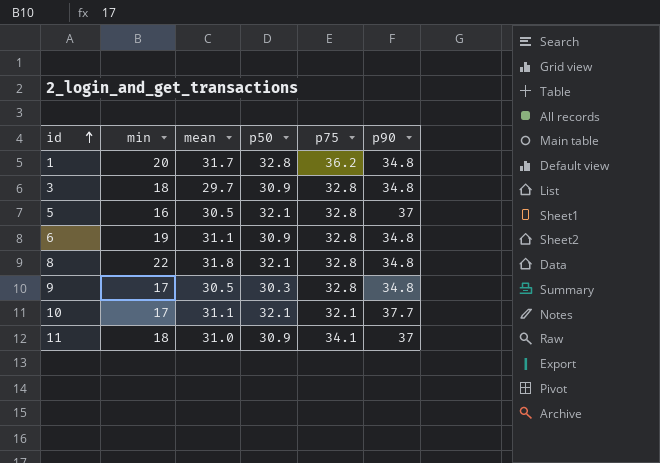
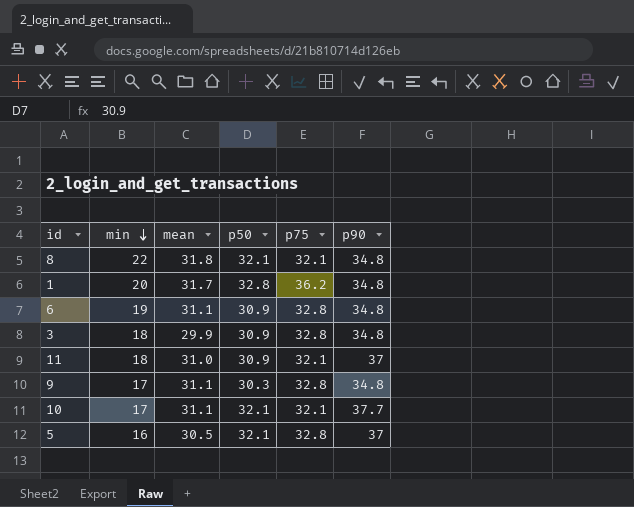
row order: id ascending -> min descending
8 | p75: 32.8 -> 32.1
3 | mean: 29.7 -> 29.9
11 | p75: 34.1 -> 32.1
9 | mean: 30.5 -> 31.1

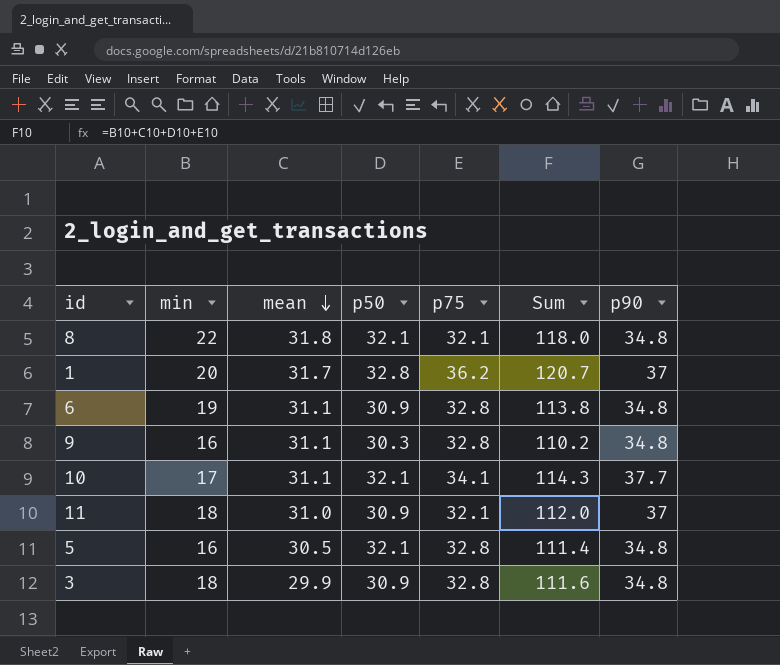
row order: min descending -> mean descending
column Sum | formula: none -> [min] + [mean] + [p50] + [p75]
1 | p90: 34.8 -> 37
9 | min: 17 -> 16
10 | p75: 32.1 -> 34.1
5 | p90: 37 -> 34.8

